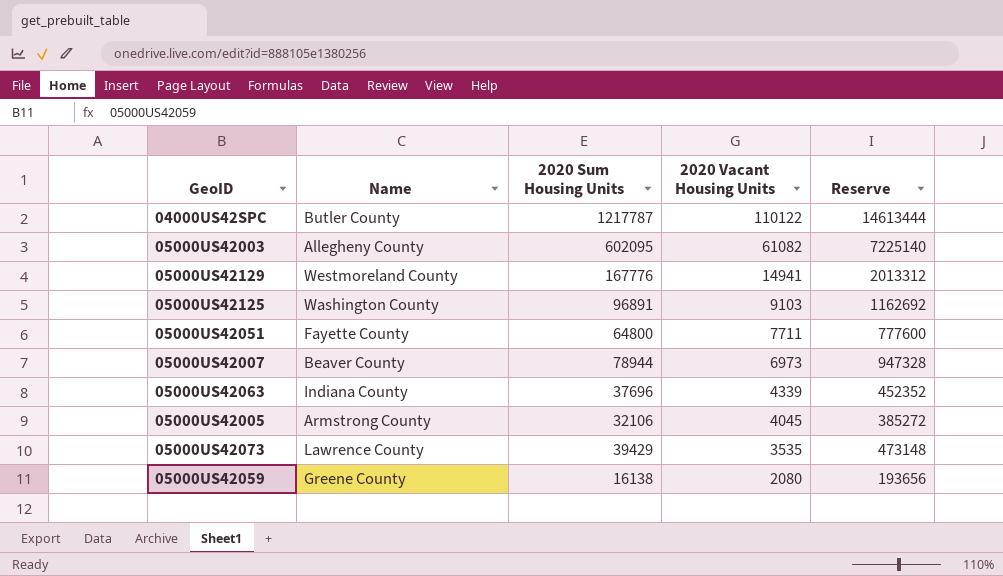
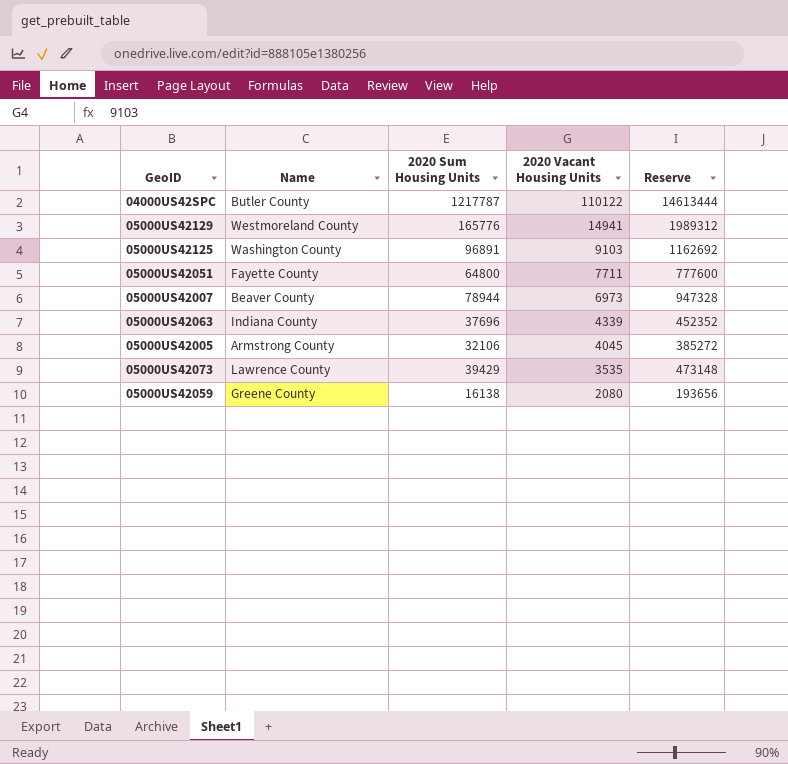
row 05000US42003: Allegheny County | 602095 | 61082 | 7225140 -> none
05000US42129 | 2020 Sum Housing Units: 167776 -> 165776
05000US42129 | Reserve: 2013312 -> 1989312

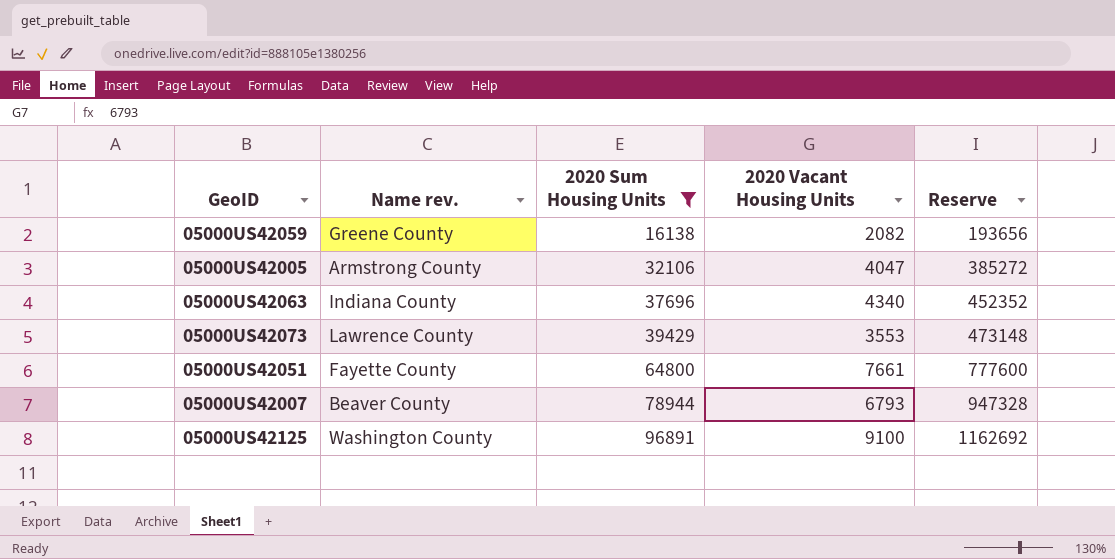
filter: none -> 2020 Sum Housing Units <= 96891
row order: 2020 Vacant Housing Units descending -> 2020 Sum Housing Units ascending
column name: Name -> Name rev.
05000US42059 | 2020 Vacant Housing Units: 2080 -> 2082
05000US42005 | 2020 Vacant Housing Units: 4045 -> 4047
05000US42063 | 2020 Vacant Housing Units: 4339 -> 4340
05000US42073 | 2020 Vacant Housing Units: 3535 -> 3553
05000US42051 | 2020 Vacant Housing Units: 7711 -> 7661
05000US42007 | 2020 Vacant Housing Units: 6973 -> 6793
05000US42125 | 2020 Vacant Housing Units: 9103 -> 9100

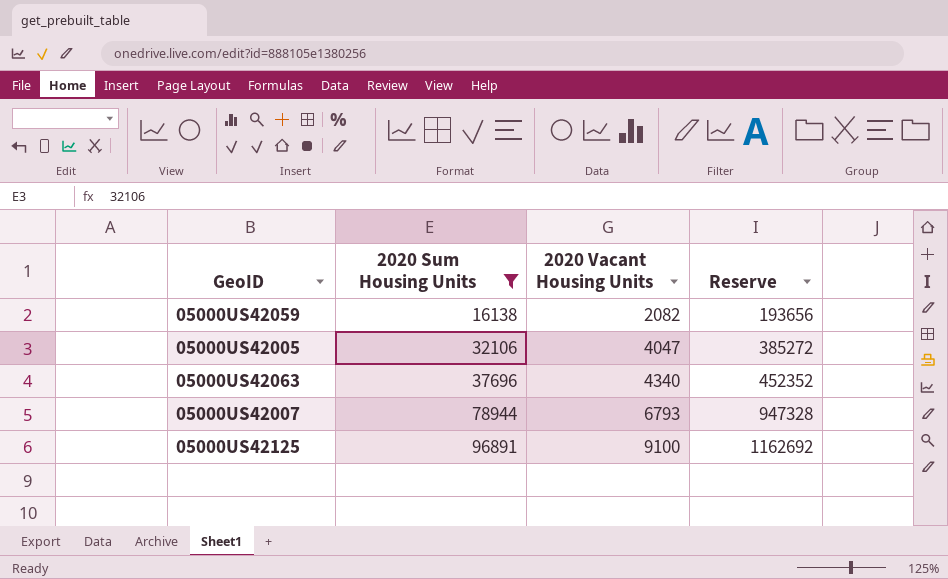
column Name rev. | position: 2 -> none
row 05000US42073: Lawrence County | 39429 | 3553 | 473148 -> none
row 05000US42051: Fayette County | 64800 | 7661 | 777600 -> none

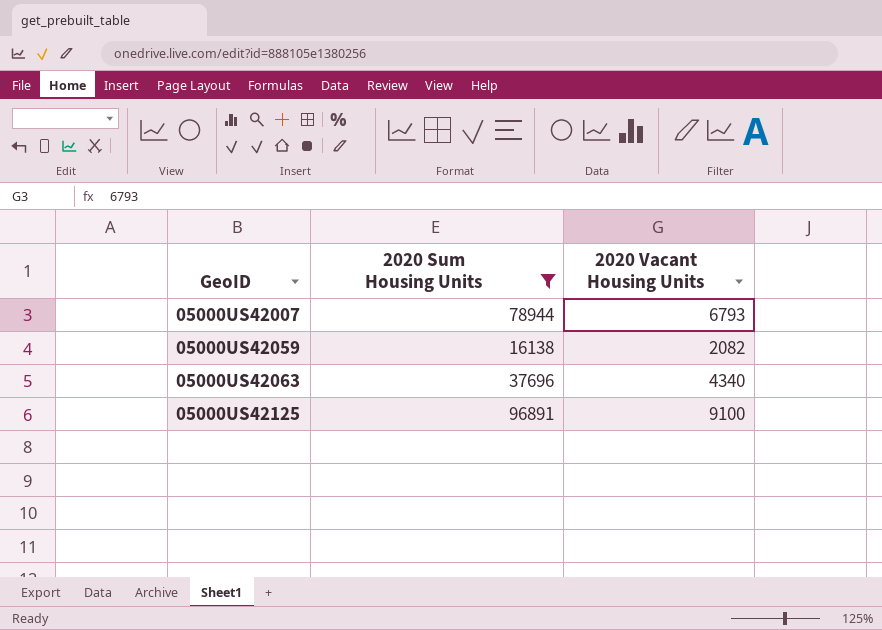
row order: 2020 Sum Housing Units ascending -> GeoID ascending
column Reserve | formula: [2020 Sum Housing Units] * 12 -> none
row 05000US42005: 32106 | 4047 | 385272 -> none

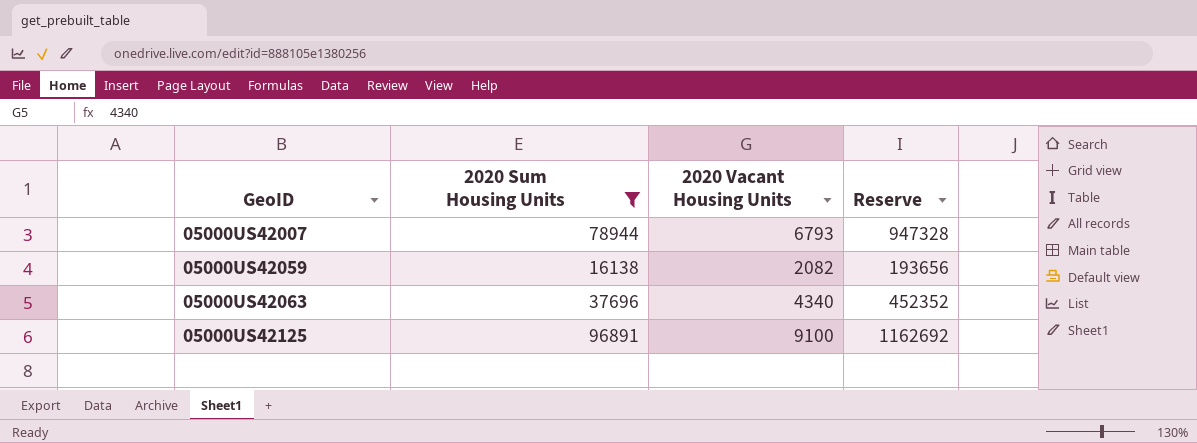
column Reserve | formula: none -> [2020 Sum Housing Units] * 12

